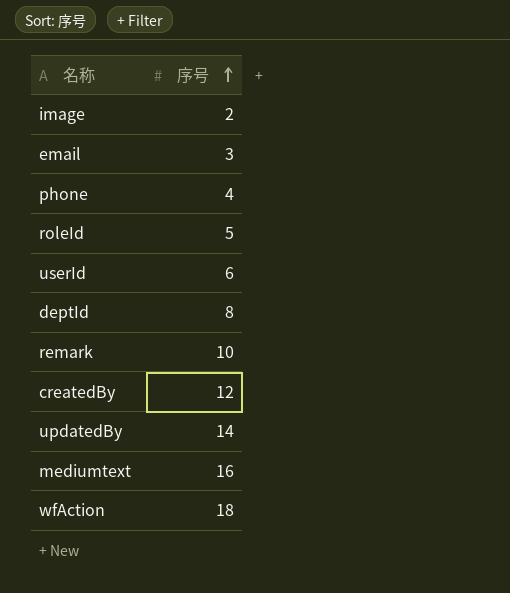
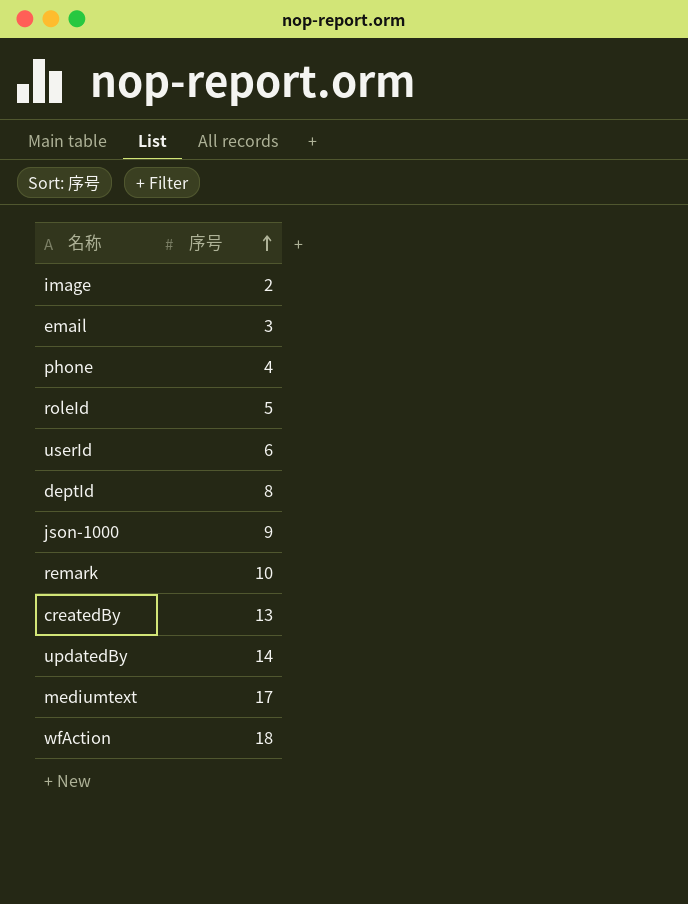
row json-1000: none -> 9
createdBy | 序号: 12 -> 13
mediumtext | 序号: 16 -> 17

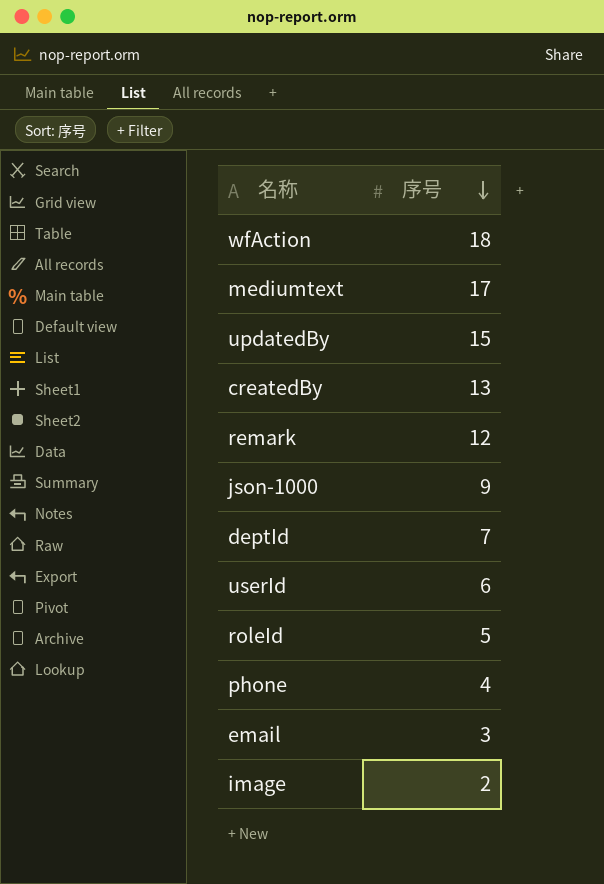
row order: 序号 ascending -> 序号 descending
updatedBy | 序号: 14 -> 15
remark | 序号: 10 -> 12
deptId | 序号: 8 -> 7

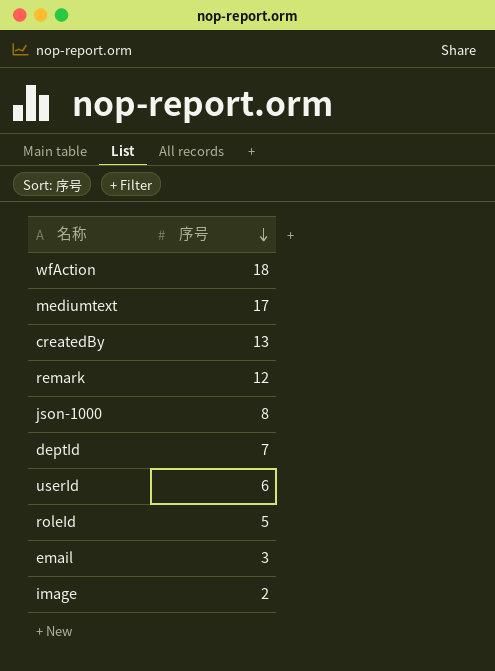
row updatedBy: 15 -> none
row phone: 4 -> none
json-1000 | 序号: 9 -> 8

